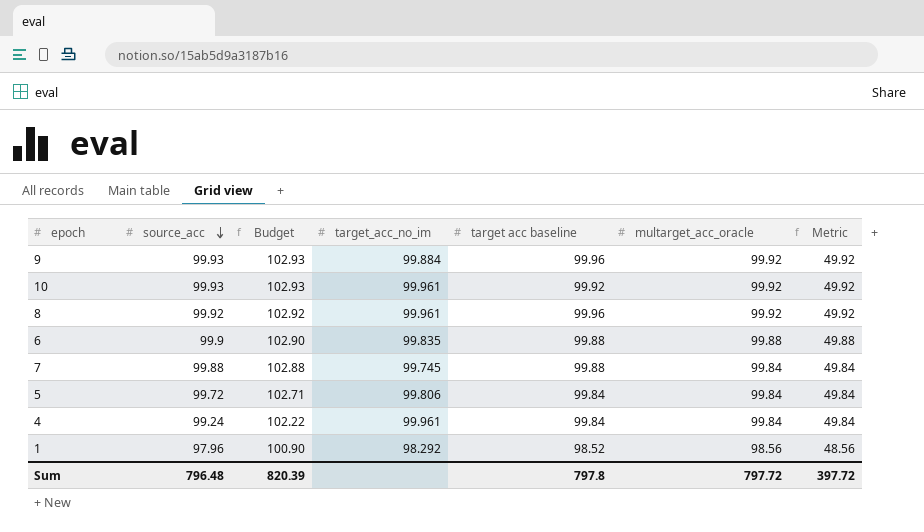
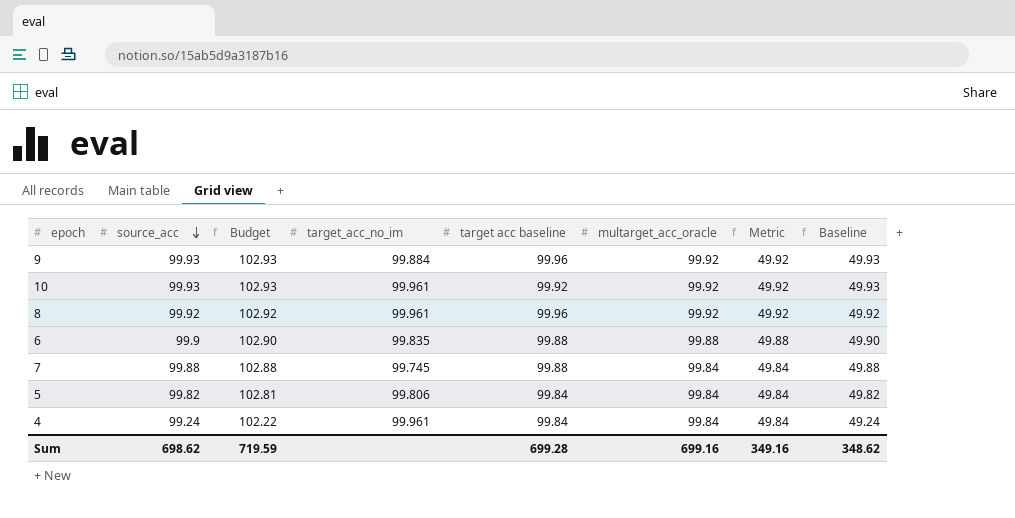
column Baseline | formula: none -> [source_acc] - 50
row 1: 97.96 | 100.90 | 98.292 | 98.52 | 98.56 | 48.56 -> none
5 | source_acc: 99.72 -> 99.82
5 | Budget: 102.71 -> 102.81
Sum | source_acc: 796.48 -> 698.62
Sum | Budget: 820.39 -> 719.59
Sum | target acc baseline: 797.8 -> 699.28
Sum | multarget_acc_oracle: 797.72 -> 699.16
Sum | Metric: 397.72 -> 349.16

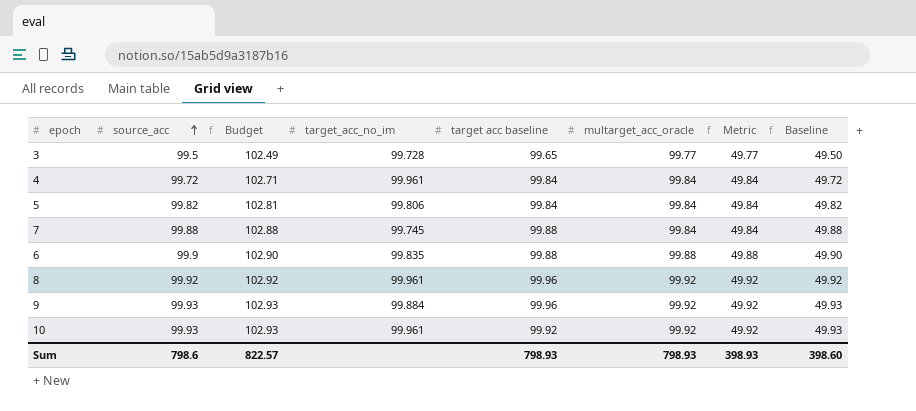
row order: source_acc descending -> source_acc ascending
row 3: none -> 99.5 | 102.49 | 99.728 | 99.65 | 99.77 | 49.77 | 49.50
4 | source_acc: 99.24 -> 99.72
4 | Budget: 102.22 -> 102.71
4 | Baseline: 49.24 -> 49.72
Sum | source_acc: 698.62 -> 798.6
Sum | Budget: 719.59 -> 822.57
Sum | target acc baseline: 699.28 -> 798.93
Sum | multarget_acc_oracle: 699.16 -> 798.93
Sum | Metric: 349.16 -> 398.93
Sum | Baseline: 348.62 -> 398.60

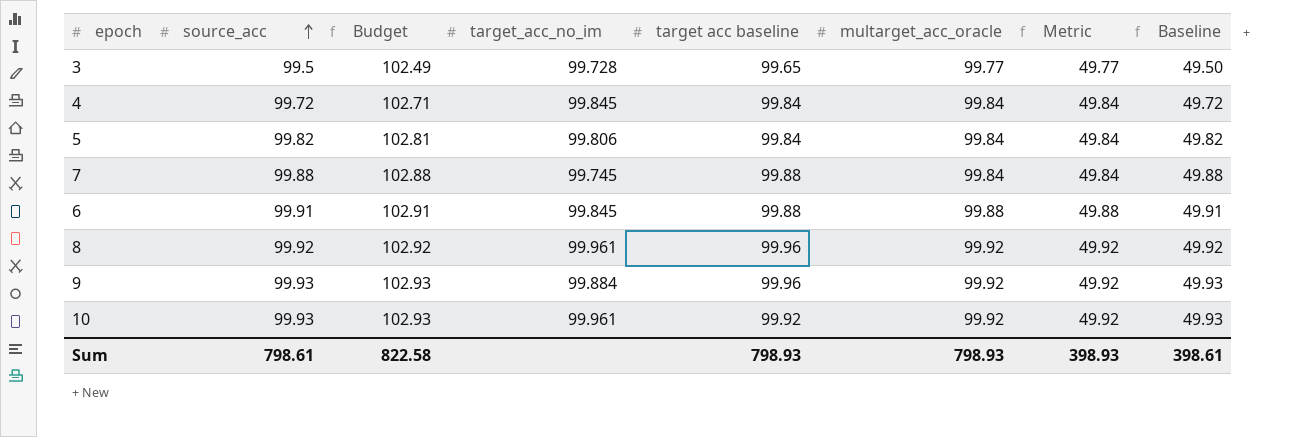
4 | target_acc_no_im: 99.961 -> 99.845
6 | source_acc: 99.9 -> 99.91
6 | Budget: 102.90 -> 102.91
6 | target_acc_no_im: 99.835 -> 99.845
6 | Baseline: 49.90 -> 49.91
Sum | source_acc: 798.6 -> 798.61
Sum | Budget: 822.57 -> 822.58
Sum | Baseline: 398.60 -> 398.61

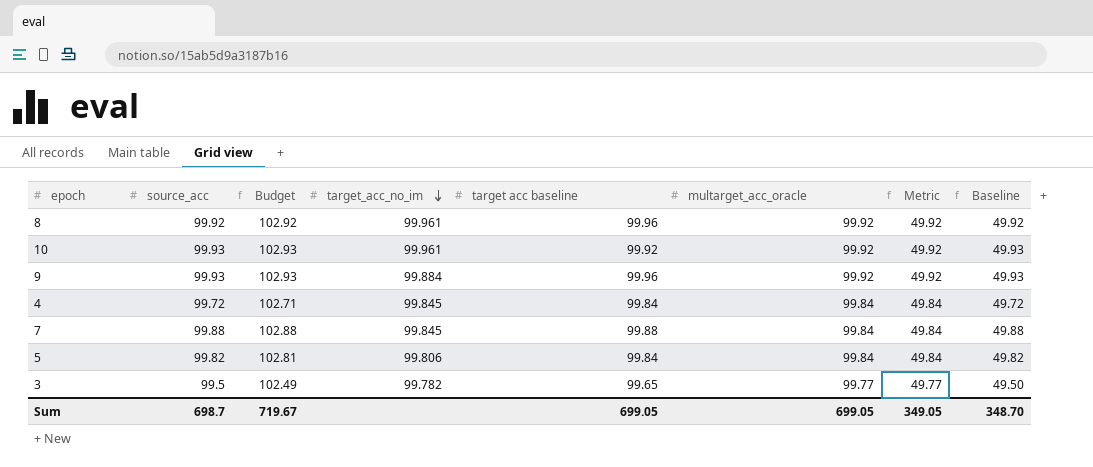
row order: source_acc ascending -> target_acc_no_im descending
row 6: 99.91 | 102.91 | 99.845 | 99.88 | 99.88 | 49.88 | 49.91 -> none
7 | target_acc_no_im: 99.745 -> 99.845
3 | target_acc_no_im: 99.728 -> 99.782
Sum | source_acc: 798.61 -> 698.7
Sum | Budget: 822.58 -> 719.67
Sum | target acc baseline: 798.93 -> 699.05
Sum | multarget_acc_oracle: 798.93 -> 699.05
Sum | Metric: 398.93 -> 349.05
Sum | Baseline: 398.61 -> 348.70

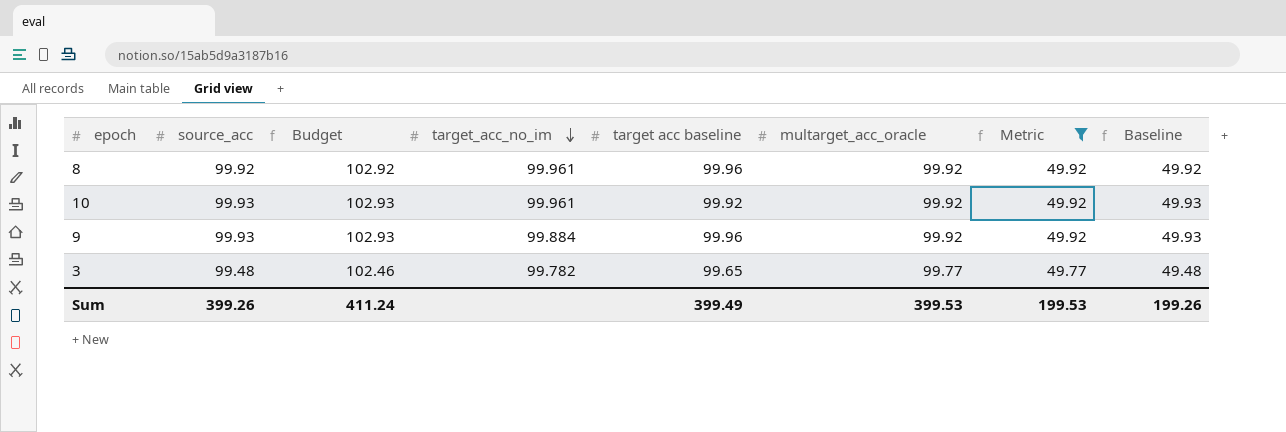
filter: none -> Metric != 49.84
3 | source_acc: 99.5 -> 99.48
3 | Budget: 102.49 -> 102.46
3 | Baseline: 49.50 -> 49.48
Sum | source_acc: 698.7 -> 399.26
Sum | Budget: 719.67 -> 411.24
Sum | target acc baseline: 699.05 -> 399.49
Sum | multarget_acc_oracle: 699.05 -> 399.53
Sum | Metric: 349.05 -> 199.53
Sum | Baseline: 348.70 -> 199.26

